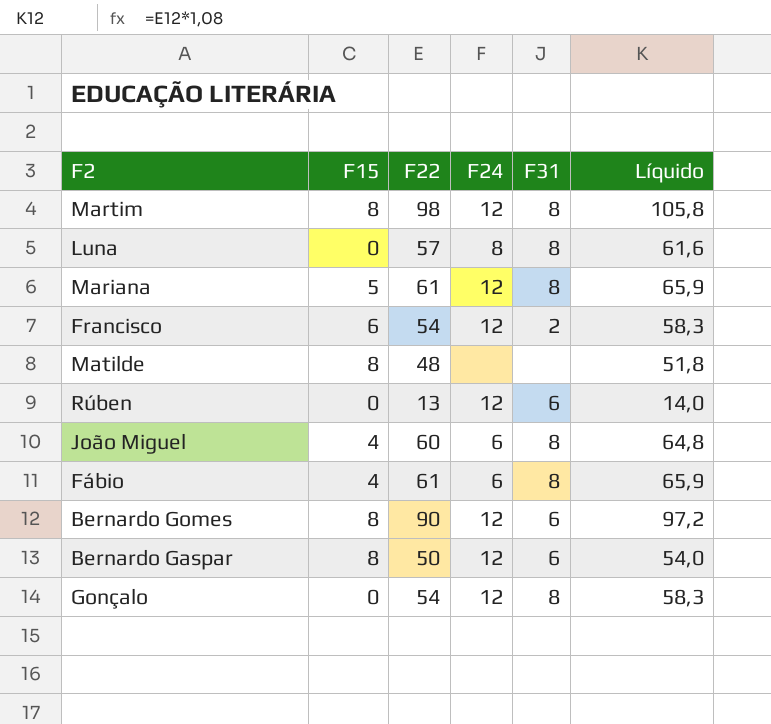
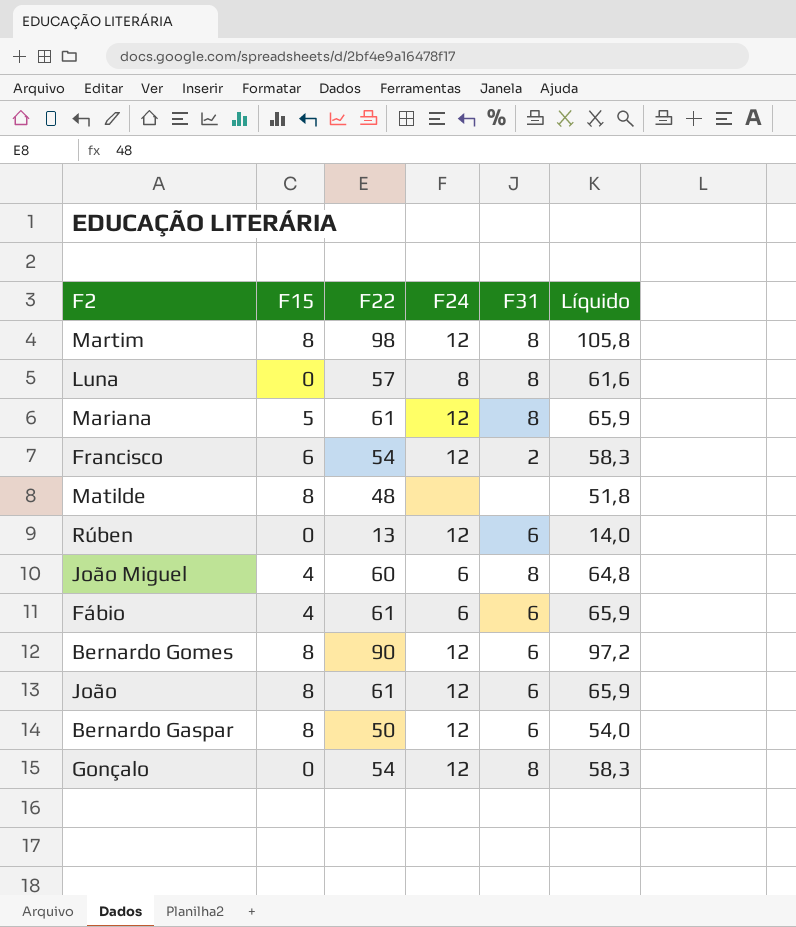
Fábio | F31: 8 -> 6
row João: none -> 8 | 61 | 12 | 6 | 65,9

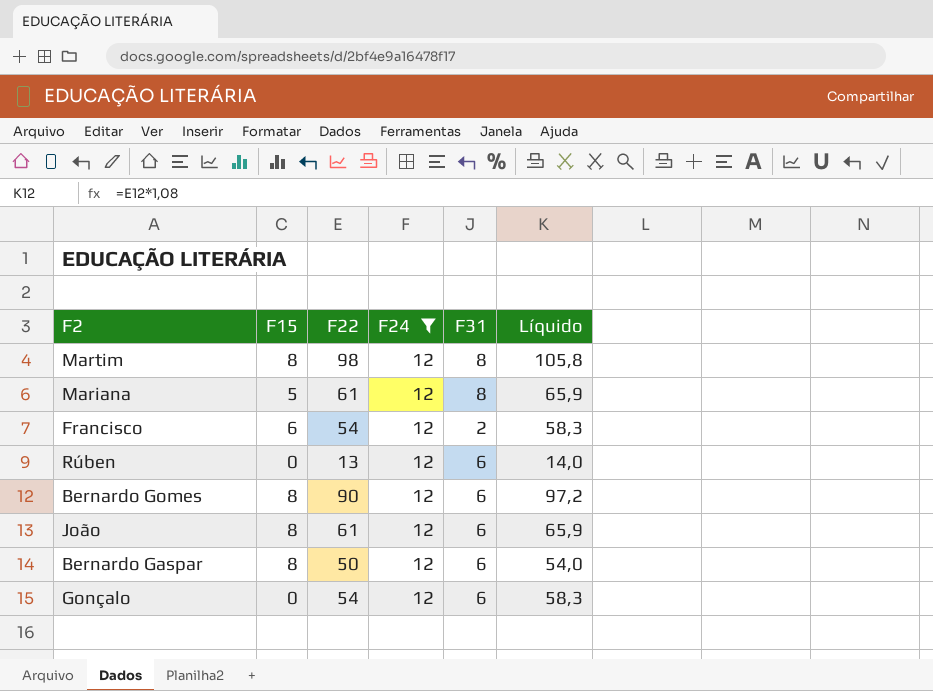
filter: none -> F24 = 12
Gonçalo | F31: 8 -> 6

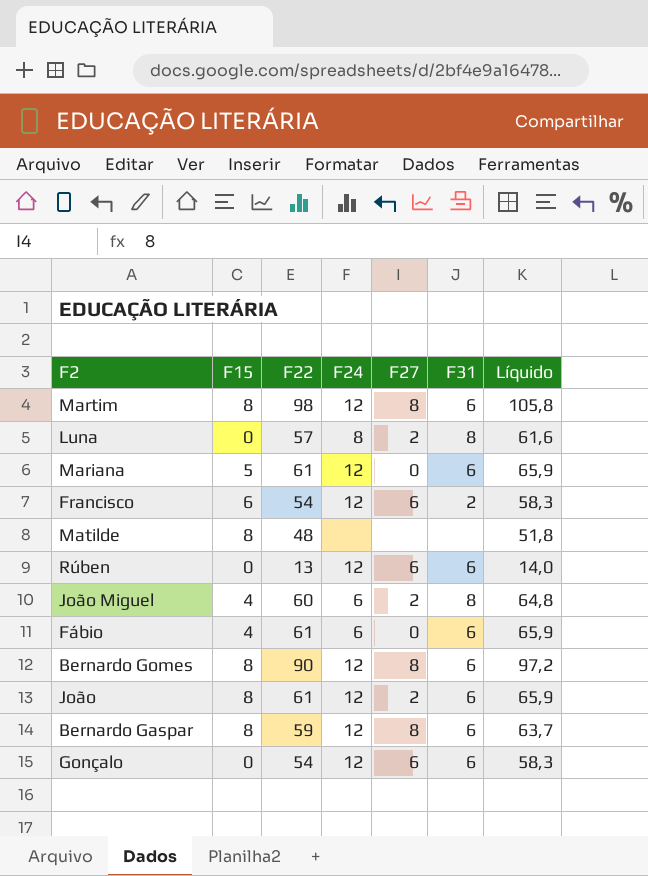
filter: F24 = 12 -> none
column F27 | position: none -> 5
Martim | F31: 8 -> 6
Mariana | F31: 8 -> 6
Bernardo Gaspar | F22: 50 -> 59
Bernardo Gaspar | Líquido: 54,0 -> 63,7

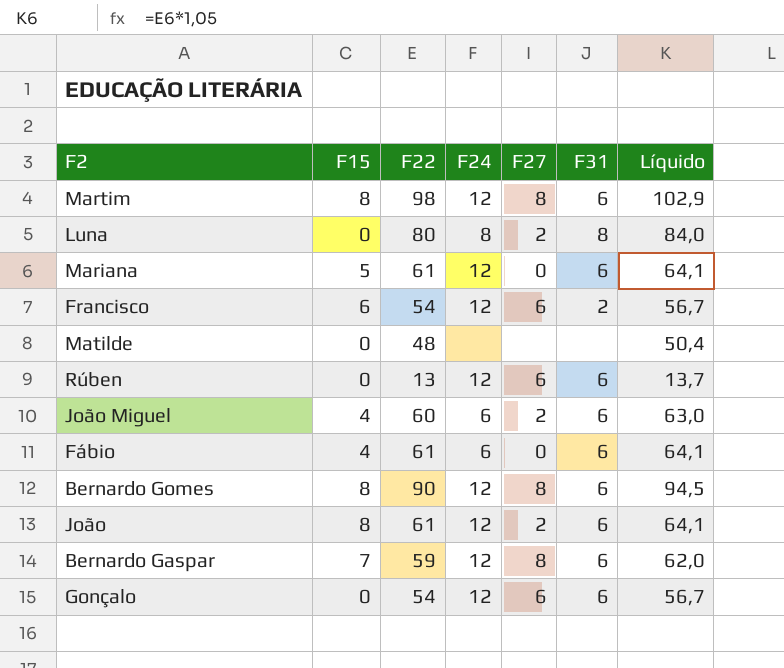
column Líquido | formula: [F22] * 1,08 -> [F22] * 1,05
Luna | F22: 57 -> 80
Matilde | F15: 8 -> 0
João Miguel | F31: 8 -> 6
Bernardo Gaspar | F15: 8 -> 7

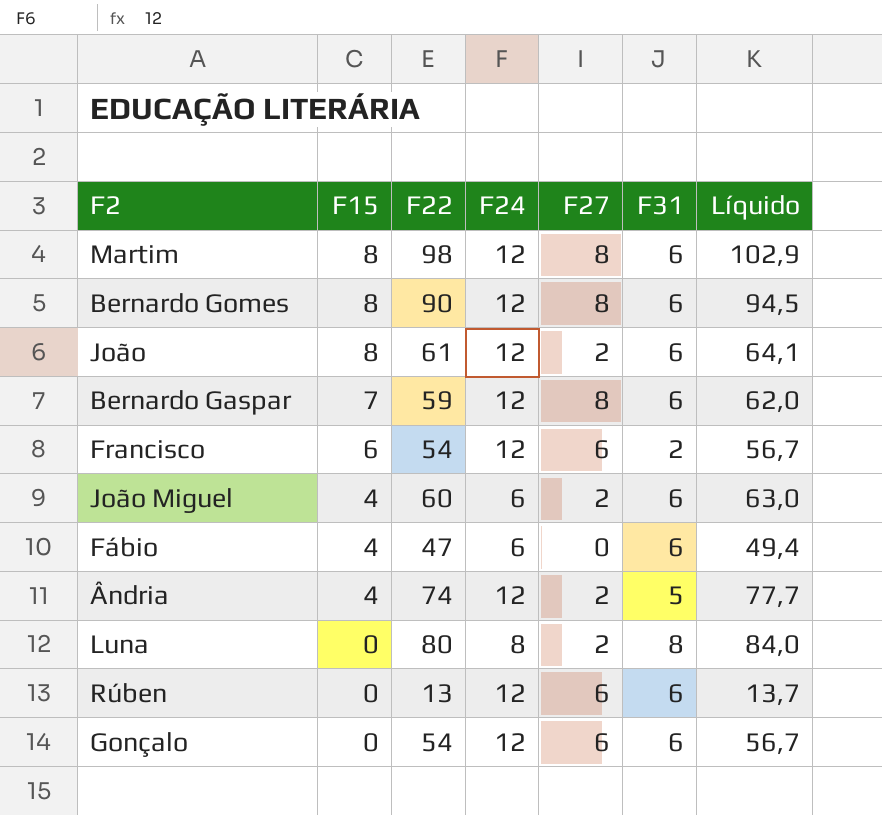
row order: none -> F15 descending
row Mariana: 5 | 61 | 12 | 0 | 6 | 64,1 -> none
row Matilde: 0 | 48 | none | none | none | 50,4 -> none
Fábio | F22: 61 -> 47
Fábio | Líquido: 64,1 -> 49,4
row Ândria: none -> 4 | 74 | 12 | 2 | 5 | 77,7

